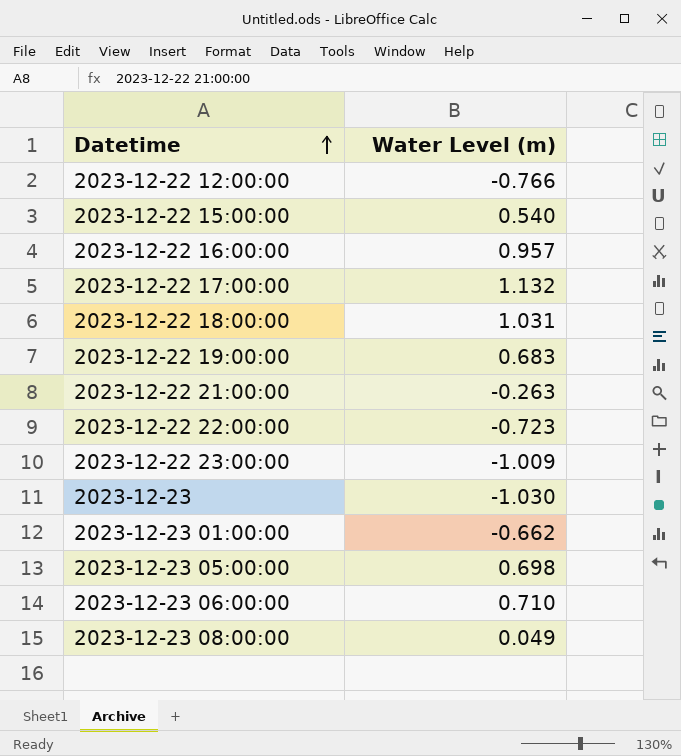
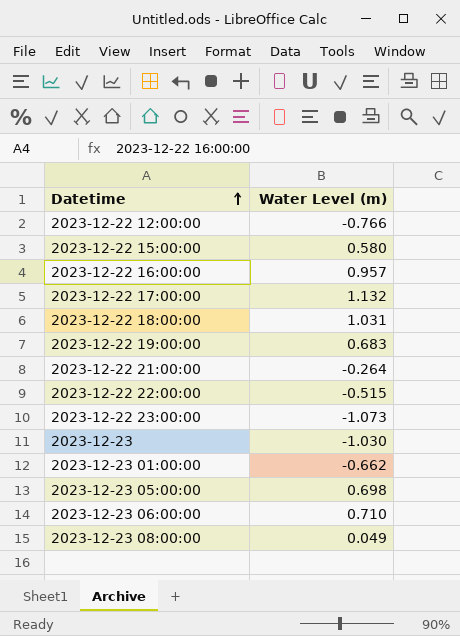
2023-12-22 15:00:00 | Water Level (m): 0.540 -> 0.580
2023-12-22 21:00:00 | Water Level (m): -0.263 -> -0.264
2023-12-22 22:00:00 | Water Level (m): -0.723 -> -0.515
2023-12-22 23:00:00 | Water Level (m): -1.009 -> -1.073

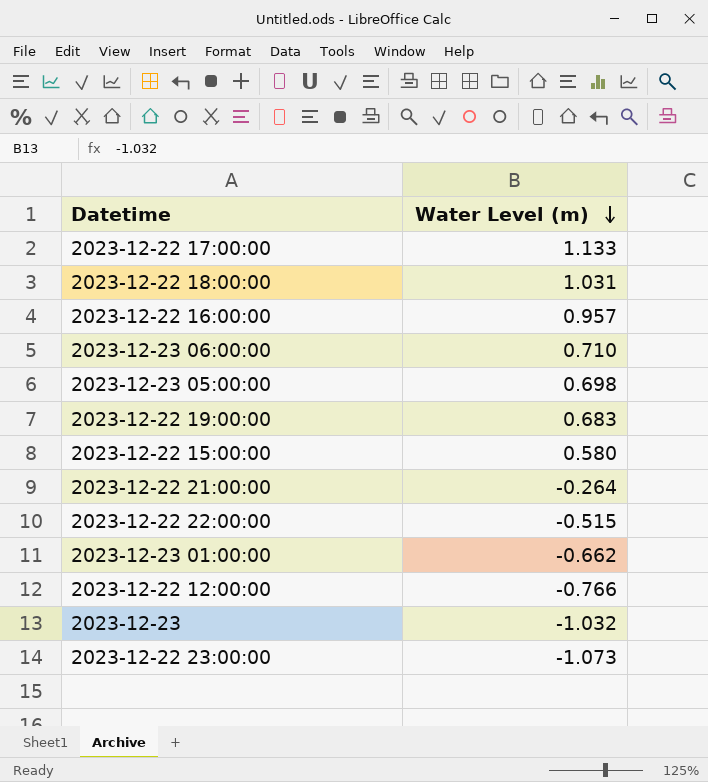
row order: Datetime ascending -> Water Level (m) descending
row 2023-12-23 08:00:00: 0.049 -> none
2023-12-22 17:00:00 | Water Level (m): 1.132 -> 1.133
2023-12-23 | Water Level (m): -1.030 -> -1.032

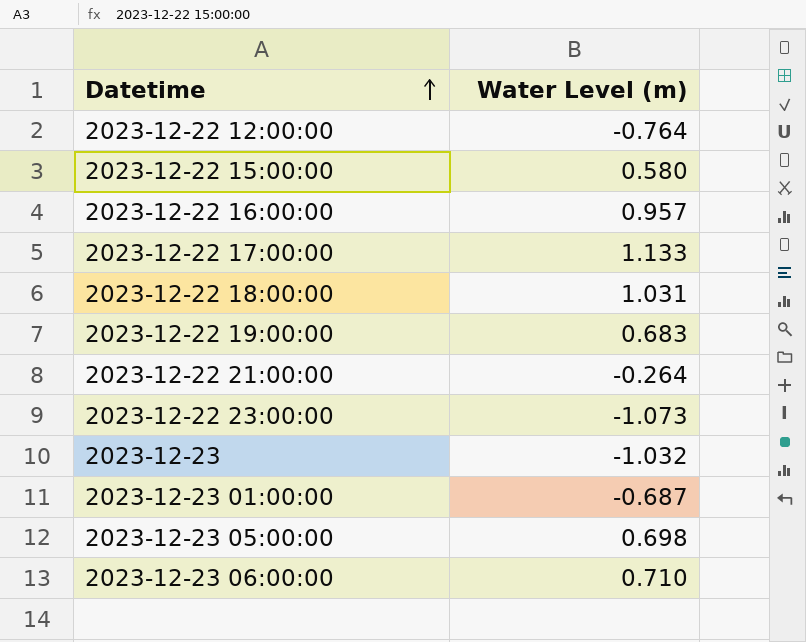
row order: Water Level (m) descending -> Datetime ascending
row 2023-12-22 22:00:00: -0.515 -> none
2023-12-22 12:00:00 | Water Level (m): -0.766 -> -0.764
2023-12-23 01:00:00 | Water Level (m): -0.662 -> -0.687

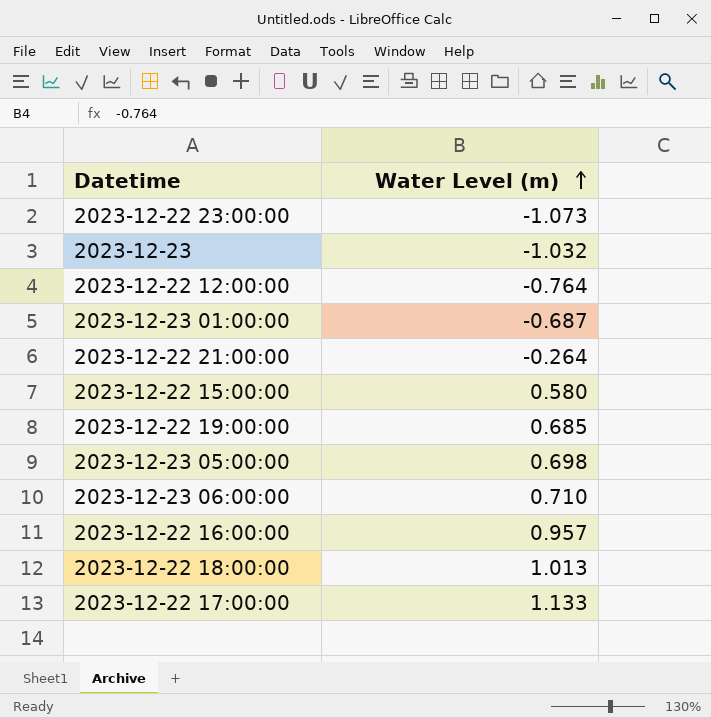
row order: Datetime ascending -> Water Level (m) ascending
2023-12-22 19:00:00 | Water Level (m): 0.683 -> 0.685
2023-12-22 18:00:00 | Water Level (m): 1.031 -> 1.013

